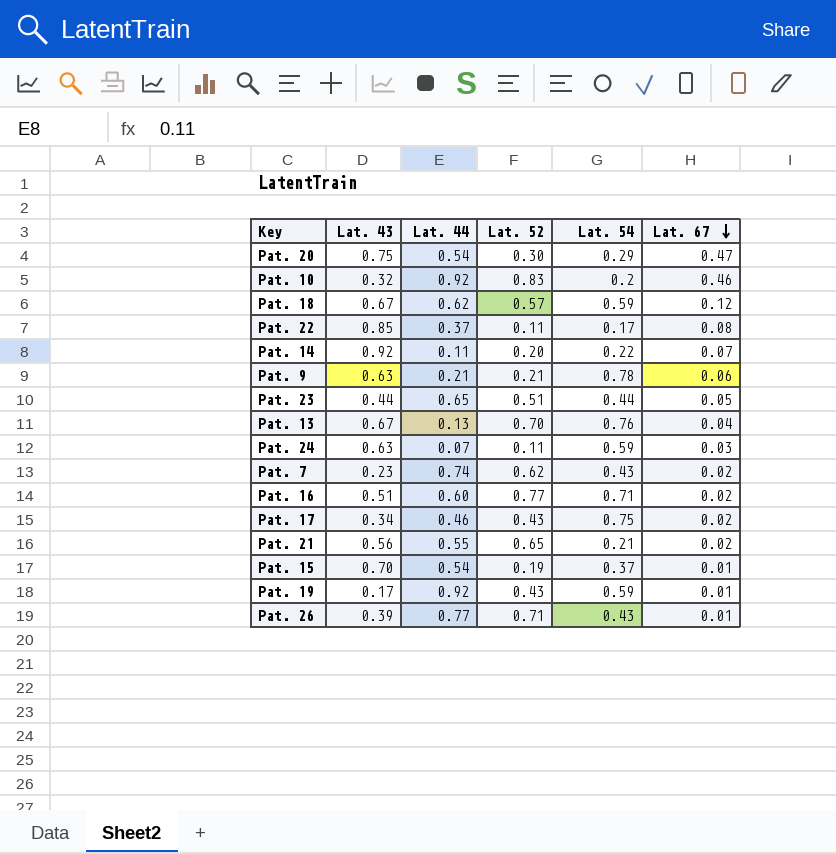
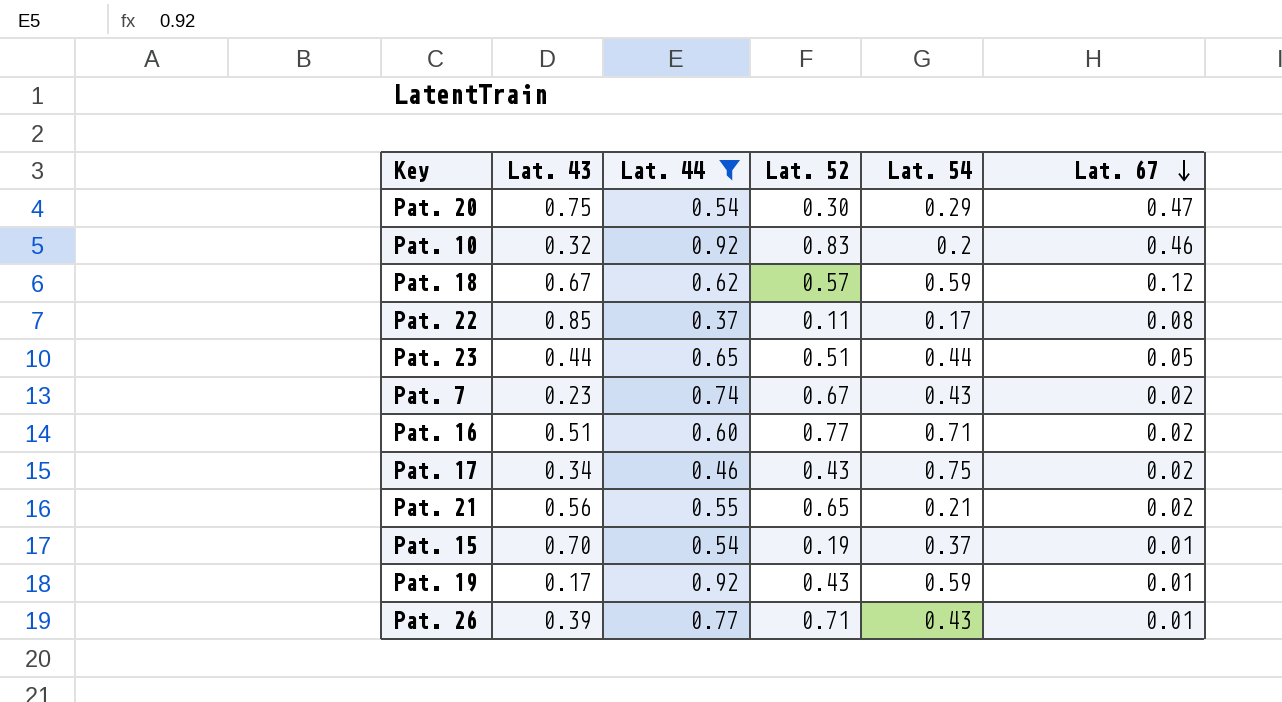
filter: none -> Lat. 44 >= 0.37
Pat. 7 | Lat. 52: 0.62 -> 0.67

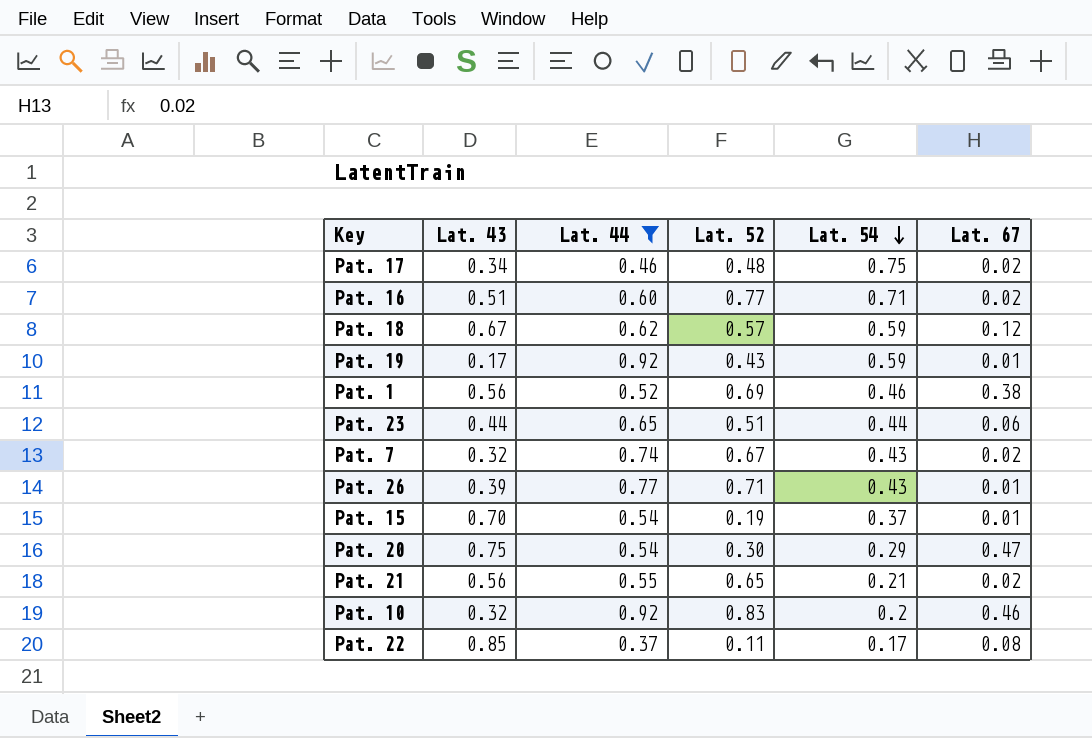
row order: Lat. 67 descending -> Lat. 54 descending
Pat. 17 | Lat. 52: 0.43 -> 0.48
row Pat. 1: none -> 0.56 | 0.52 | 0.69 | 0.46 | 0.38
Pat. 23 | Lat. 67: 0.05 -> 0.06
Pat. 7 | Lat. 43: 0.23 -> 0.32

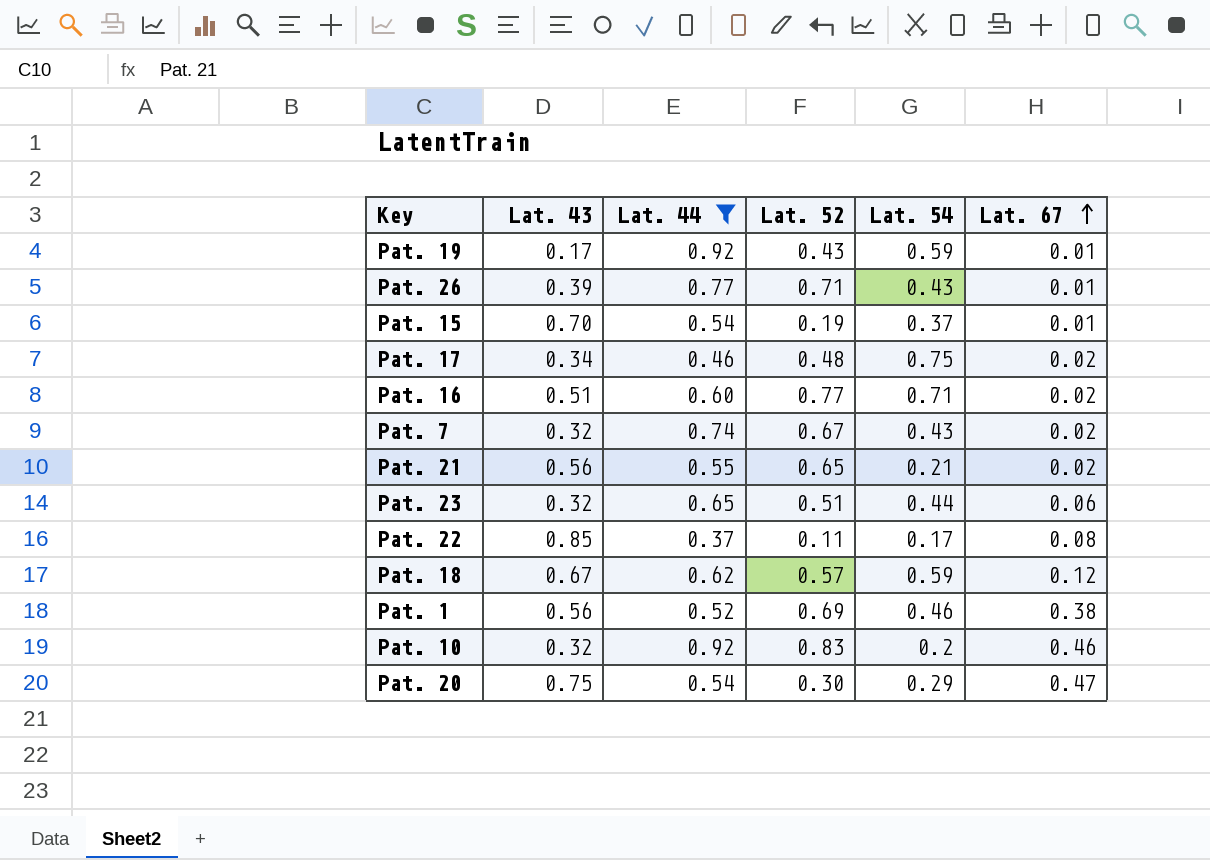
row order: Lat. 54 descending -> Lat. 67 ascending
Pat. 23 | Lat. 43: 0.44 -> 0.32

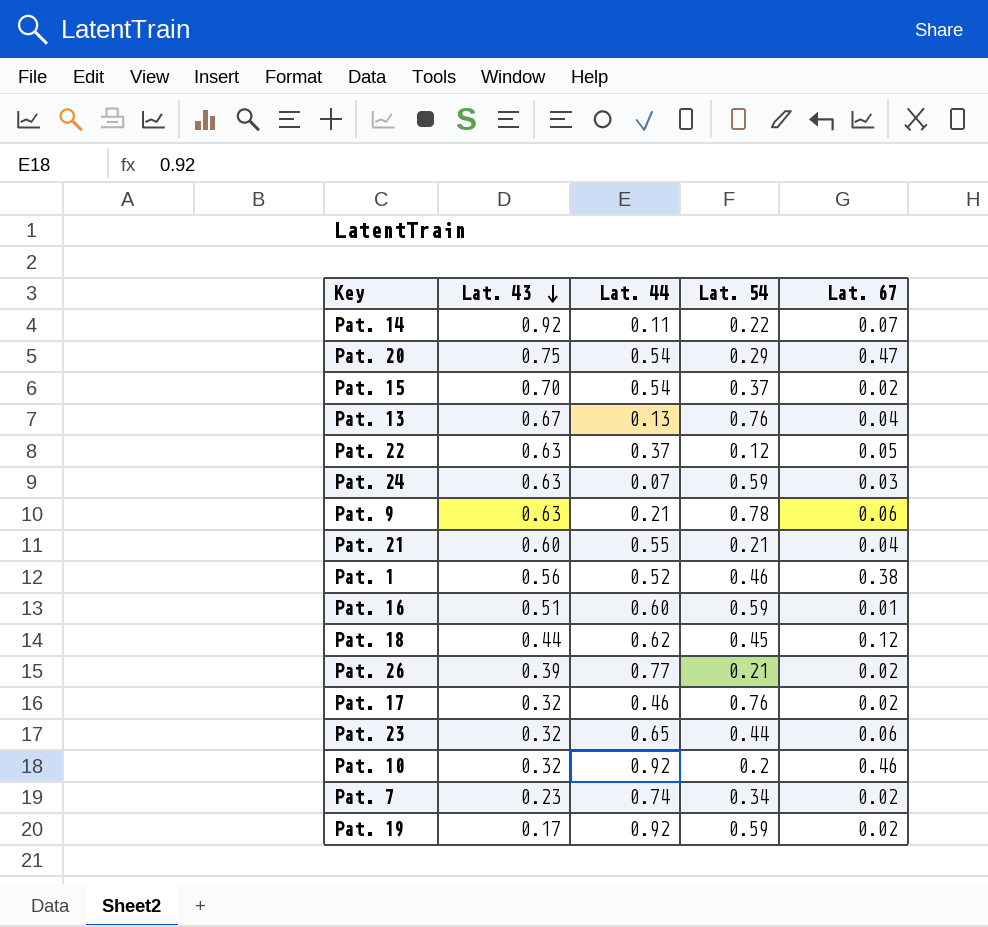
filter: Lat. 44 >= 0.37 -> none
row order: Lat. 67 ascending -> Lat. 43 descending
column Lat. 52 | position: 4 -> none
Pat. 15 | Lat. 67: 0.01 -> 0.02
Pat. 22 | Lat. 43: 0.85 -> 0.63
Pat. 22 | Lat. 54: 0.17 -> 0.12
Pat. 22 | Lat. 67: 0.08 -> 0.05
Pat. 21 | Lat. 43: 0.56 -> 0.60
Pat. 21 | Lat. 67: 0.02 -> 0.04
Pat. 16 | Lat. 54: 0.71 -> 0.59
Pat. 16 | Lat. 67: 0.02 -> 0.01
Pat. 18 | Lat. 43: 0.67 -> 0.44
Pat. 18 | Lat. 54: 0.59 -> 0.45
Pat. 26 | Lat. 54: 0.43 -> 0.21
Pat. 26 | Lat. 67: 0.01 -> 0.02
Pat. 17 | Lat. 43: 0.34 -> 0.32
Pat. 17 | Lat. 54: 0.75 -> 0.76
Pat. 7 | Lat. 43: 0.32 -> 0.23
Pat. 7 | Lat. 54: 0.43 -> 0.34
Pat. 19 | Lat. 67: 0.01 -> 0.02

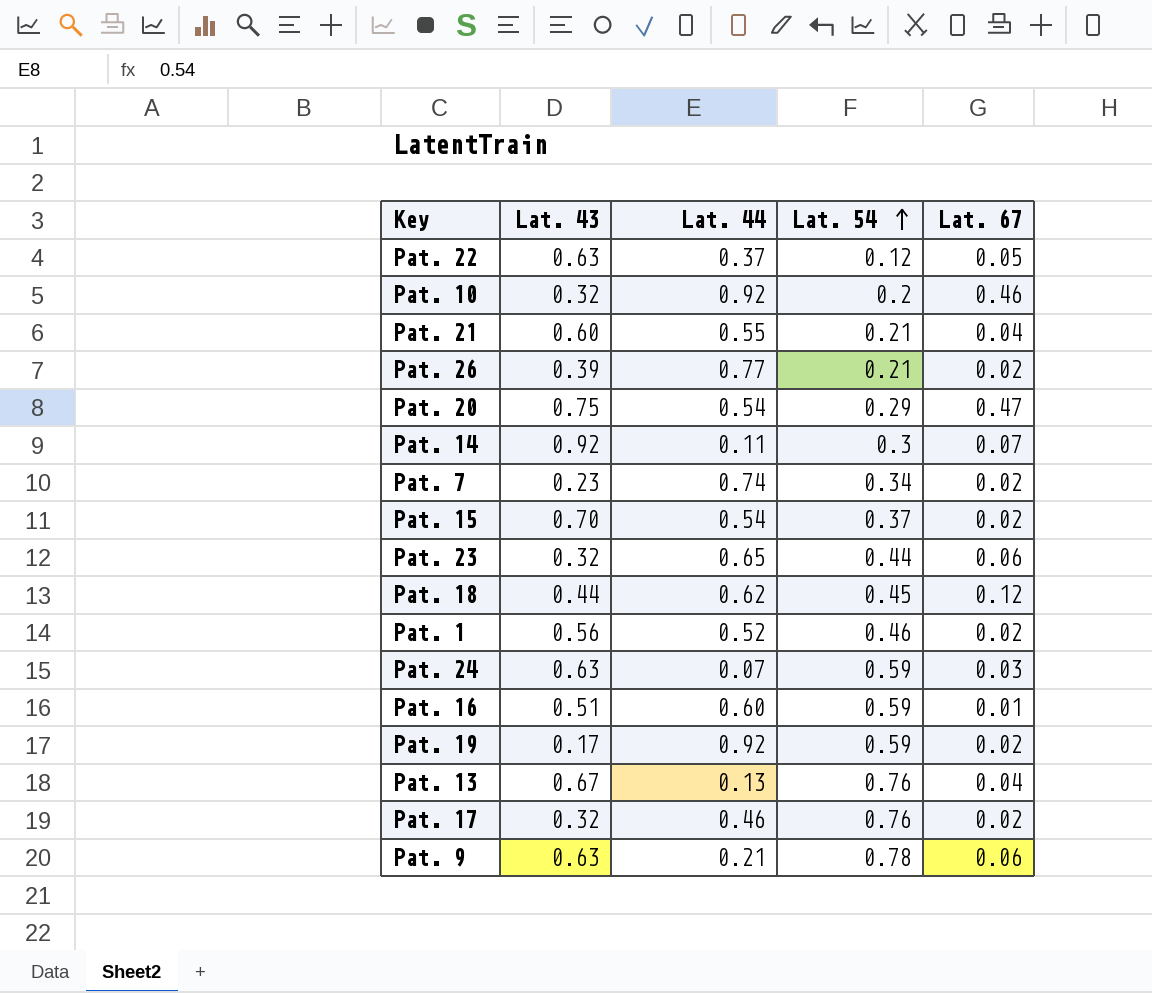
row order: Lat. 43 descending -> Lat. 54 ascending
Pat. 14 | Lat. 54: 0.22 -> 0.3
Pat. 1 | Lat. 67: 0.38 -> 0.02

